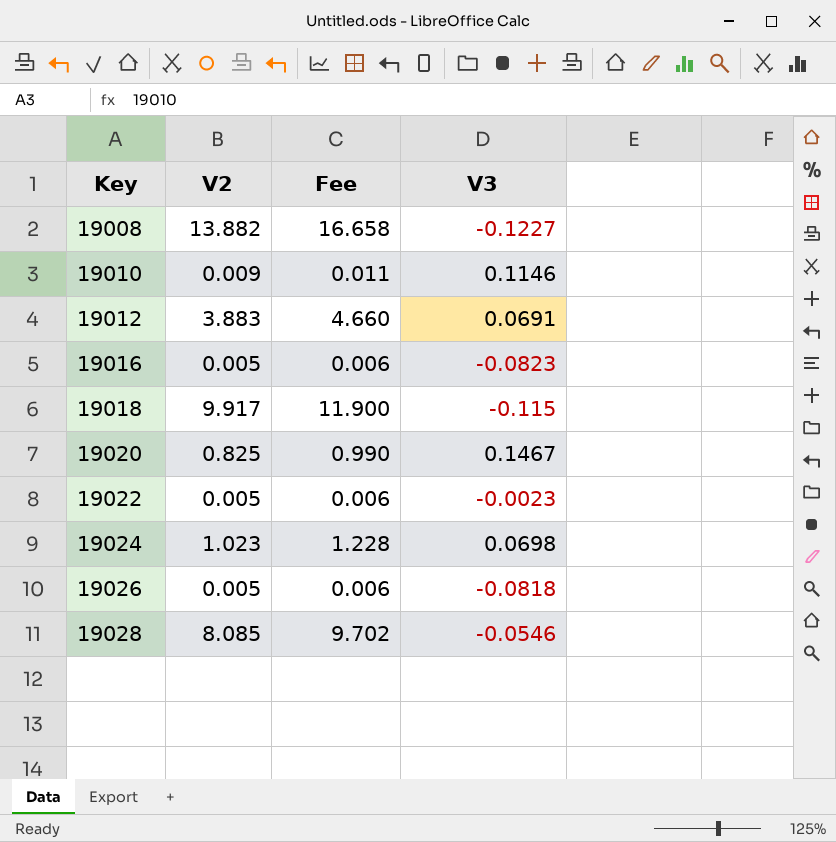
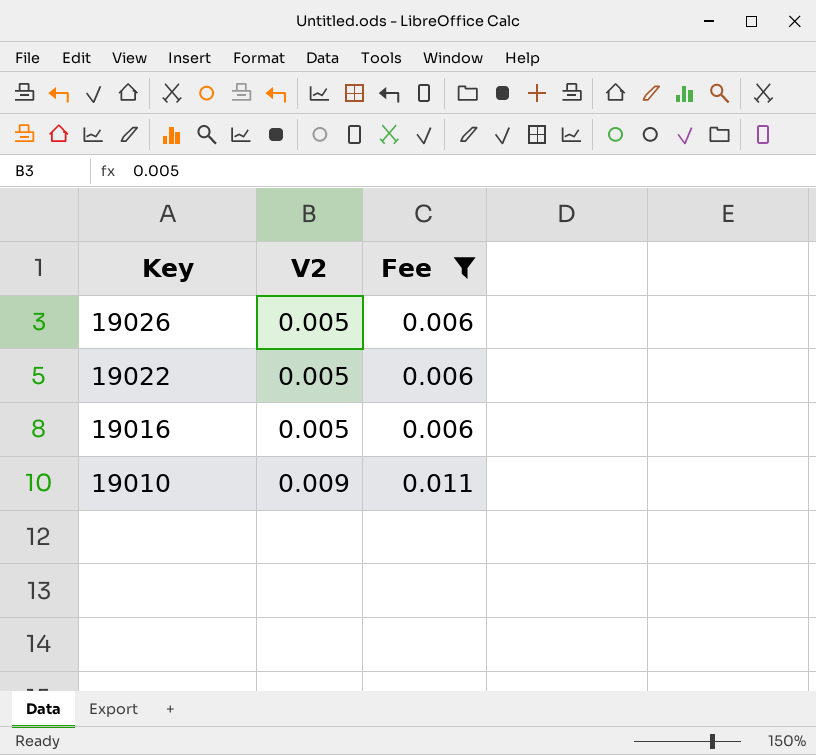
filter: none -> Fee <= 0.011
row order: Key ascending -> Key descending
column V3 | position: 4 -> none

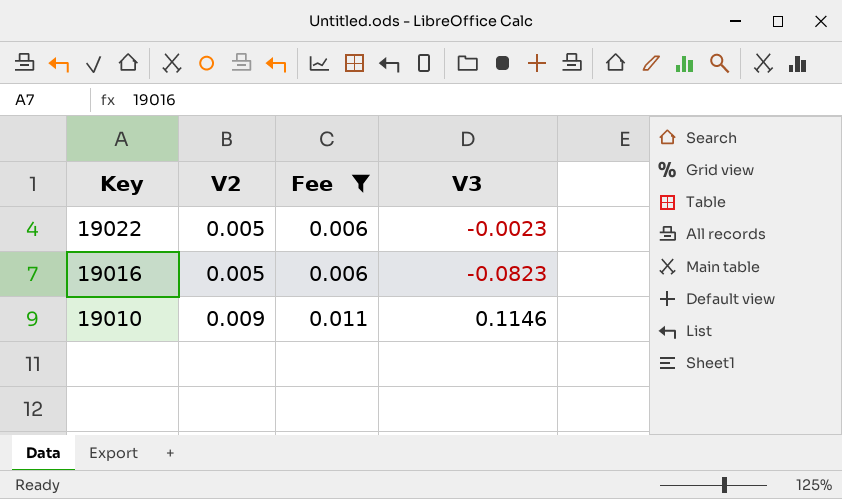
column V3 | position: none -> 4
row 19026: 0.005 | 0.006 -> none

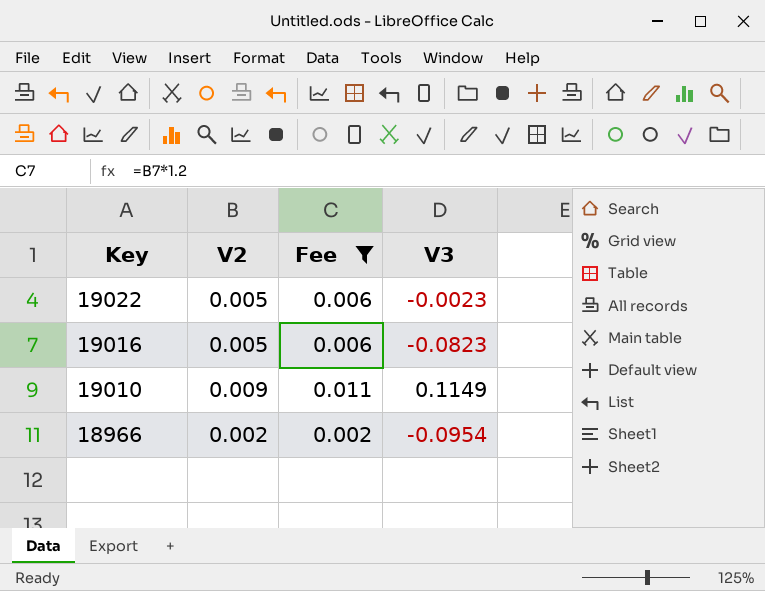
19010 | V3: 0.1146 -> 0.1149
row 18966: none -> 0.002 | 0.002 | -0.0954

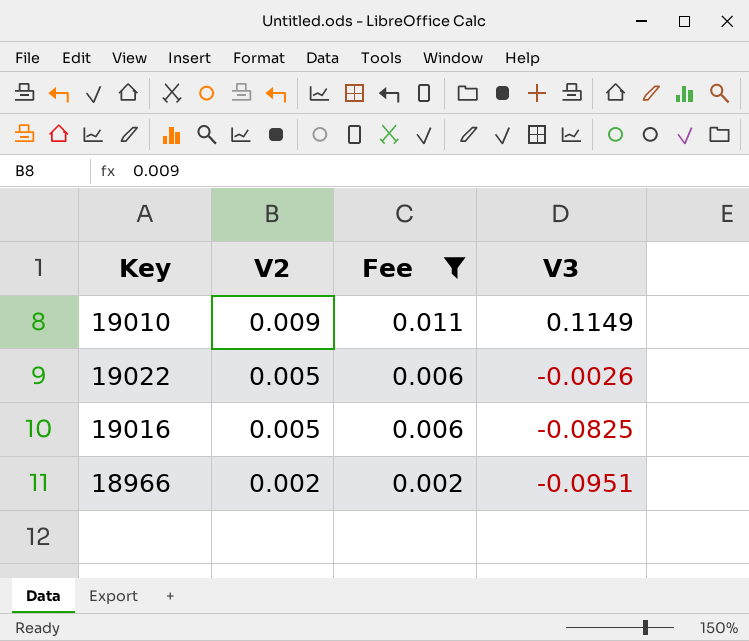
row order: Key descending -> V2 descending
19022 | V3: -0.0023 -> -0.0026
19016 | V3: -0.0823 -> -0.0825
18966 | V3: -0.0954 -> -0.0951

